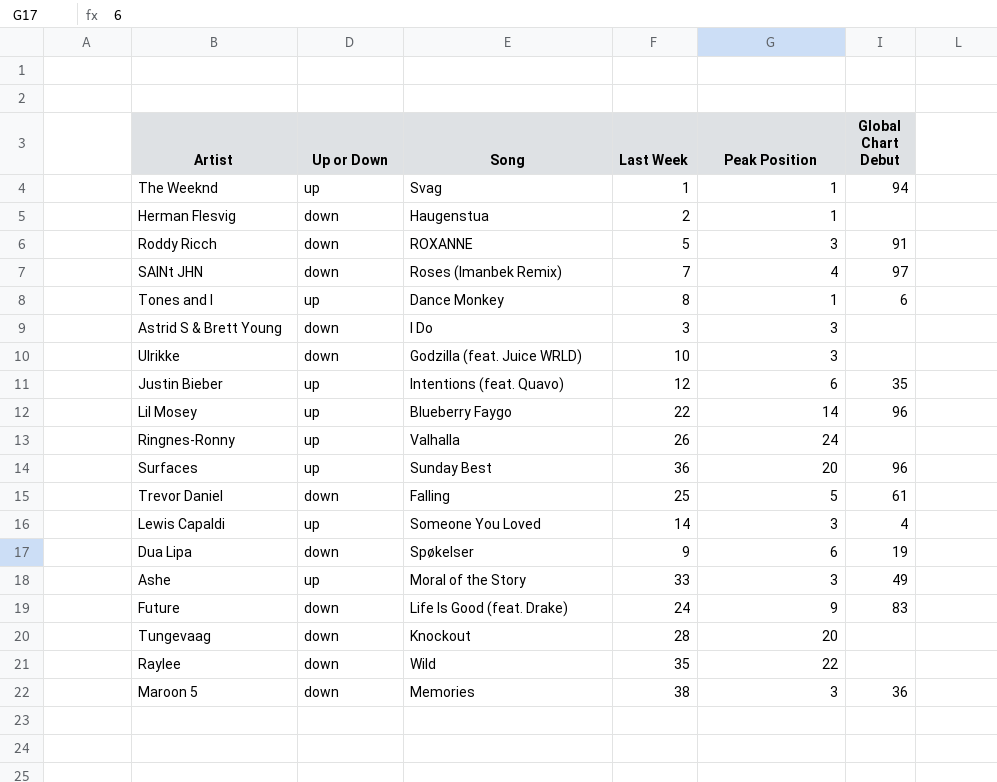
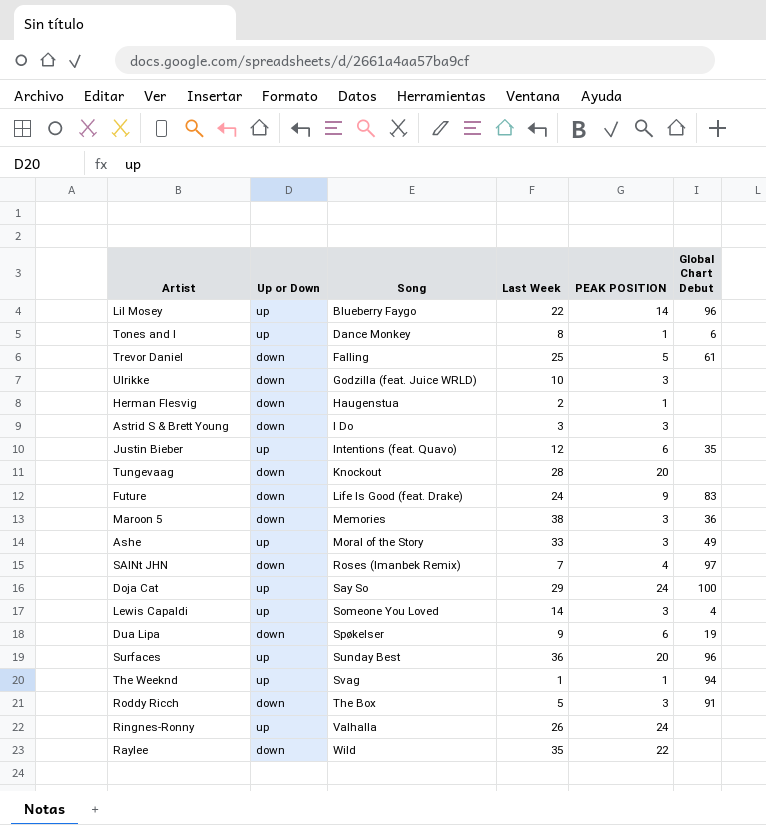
row order: none -> Song ascending
column name: Peak Position -> PEAK POSITION
row Doja Cat: none -> up | Say So | 29 | 24 | 100
Roddy Ricch | Song: ROXANNE -> The Box

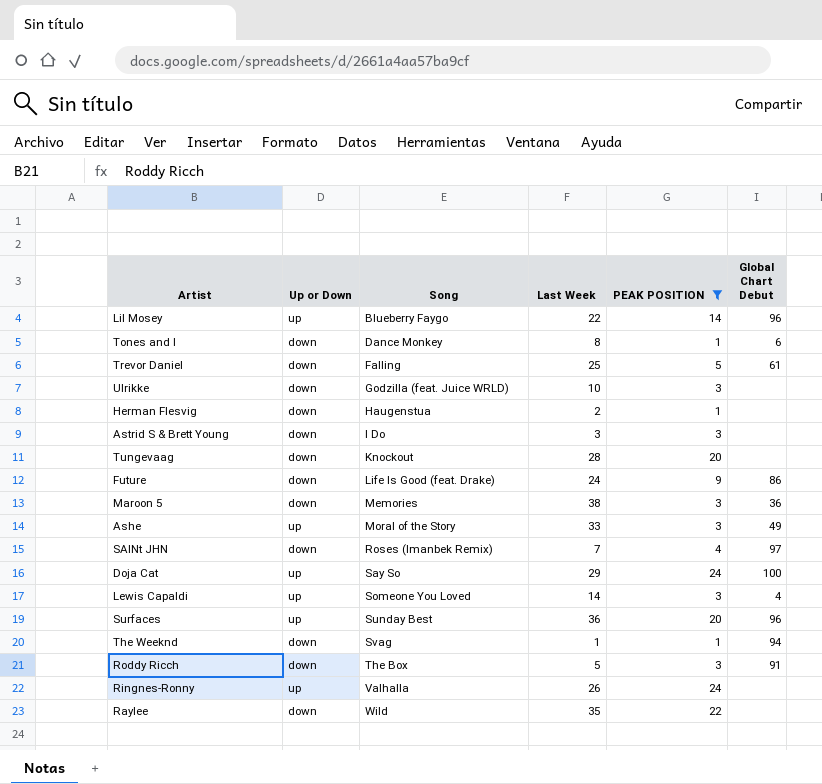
filter: none -> PEAK POSITION != 6
Tones and I | Up or Down: up -> down
Future | Global Chart Debut: 83 -> 86
The Weeknd | Up or Down: up -> down

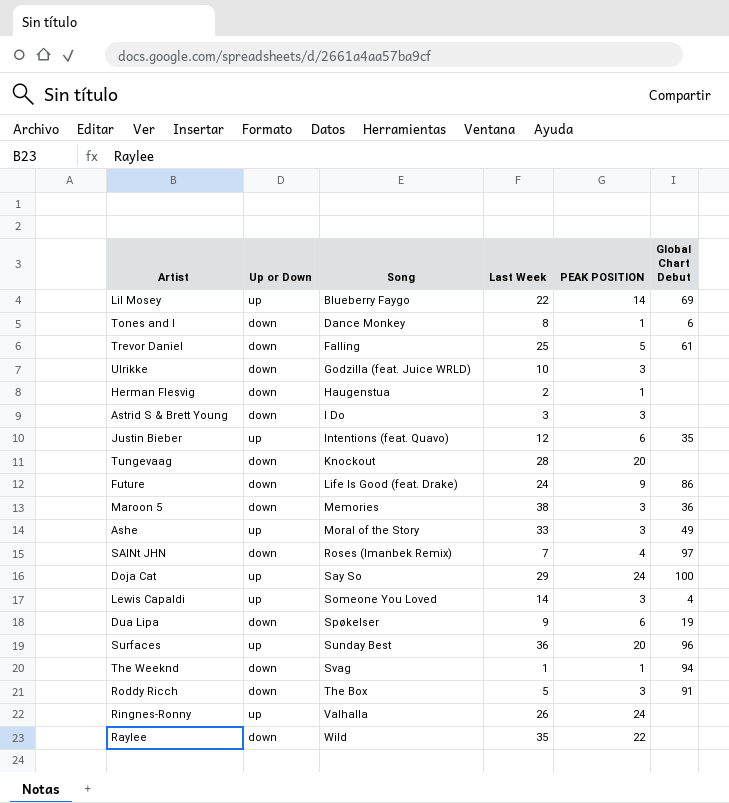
filter: PEAK POSITION != 6 -> none
Lil Mosey | Global Chart Debut: 96 -> 69

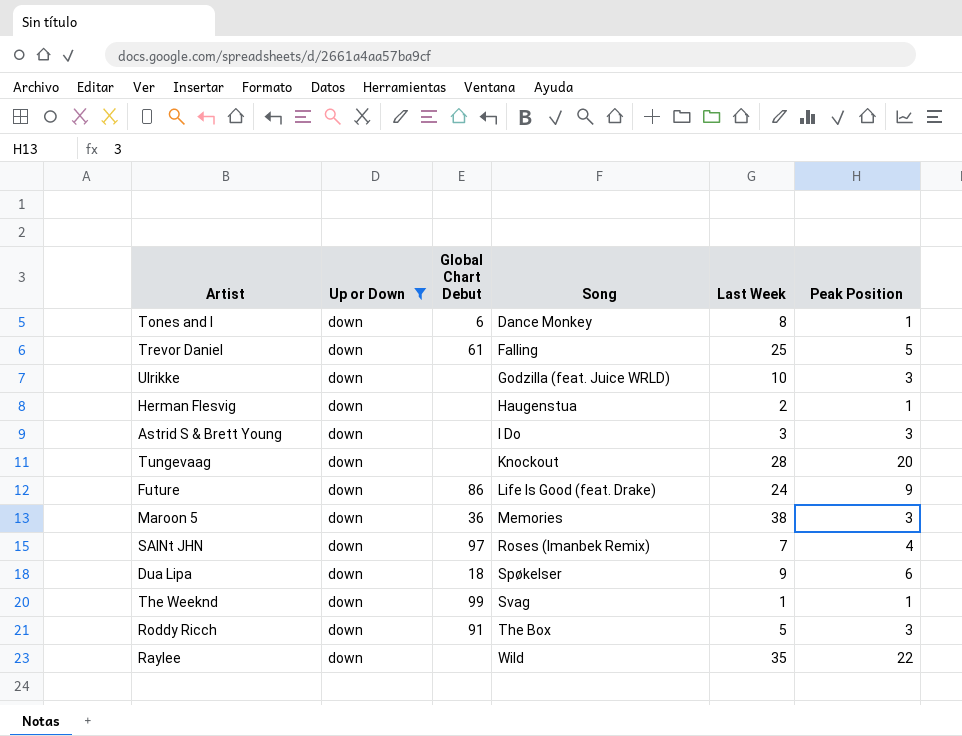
filter: none -> Up or Down = down
column Global Chart Debut | position: 6 -> 3
column name: PEAK POSITION -> Peak Position
Dua Lipa | Global Chart Debut: 19 -> 18
The Weeknd | Global Chart Debut: 94 -> 99

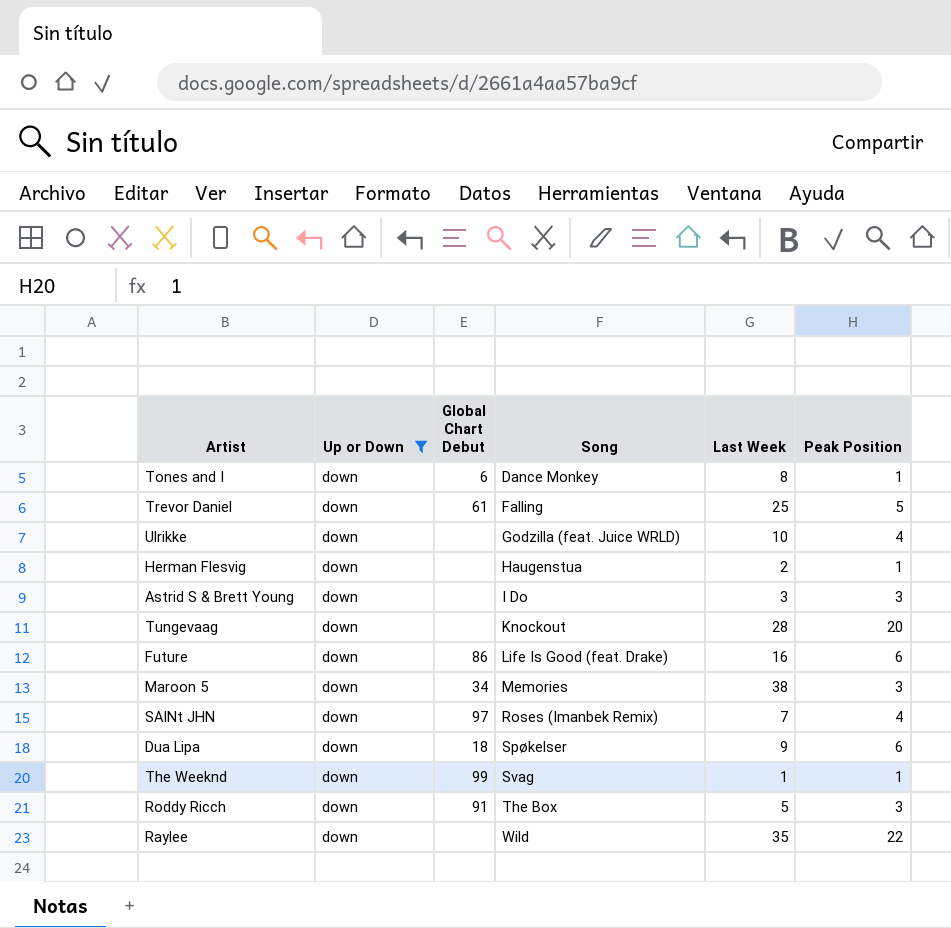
Ulrikke | Peak Position: 3 -> 4
Future | Last Week: 24 -> 16
Future | Peak Position: 9 -> 6
Maroon 5 | Global Chart Debut: 36 -> 34

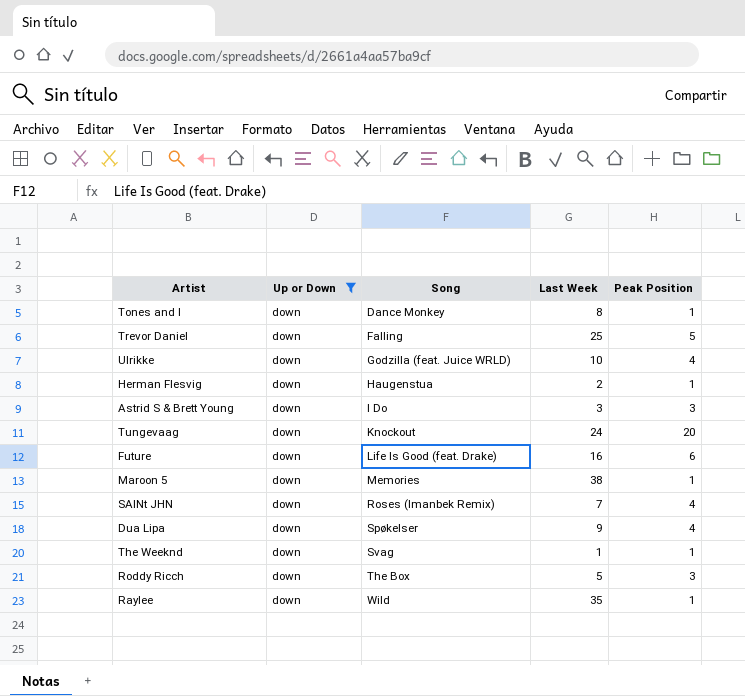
column Global Chart Debut | position: 3 -> none
Tungevaag | Last Week: 28 -> 24
Maroon 5 | Peak Position: 3 -> 1
Dua Lipa | Peak Position: 6 -> 4
Raylee | Peak Position: 22 -> 1

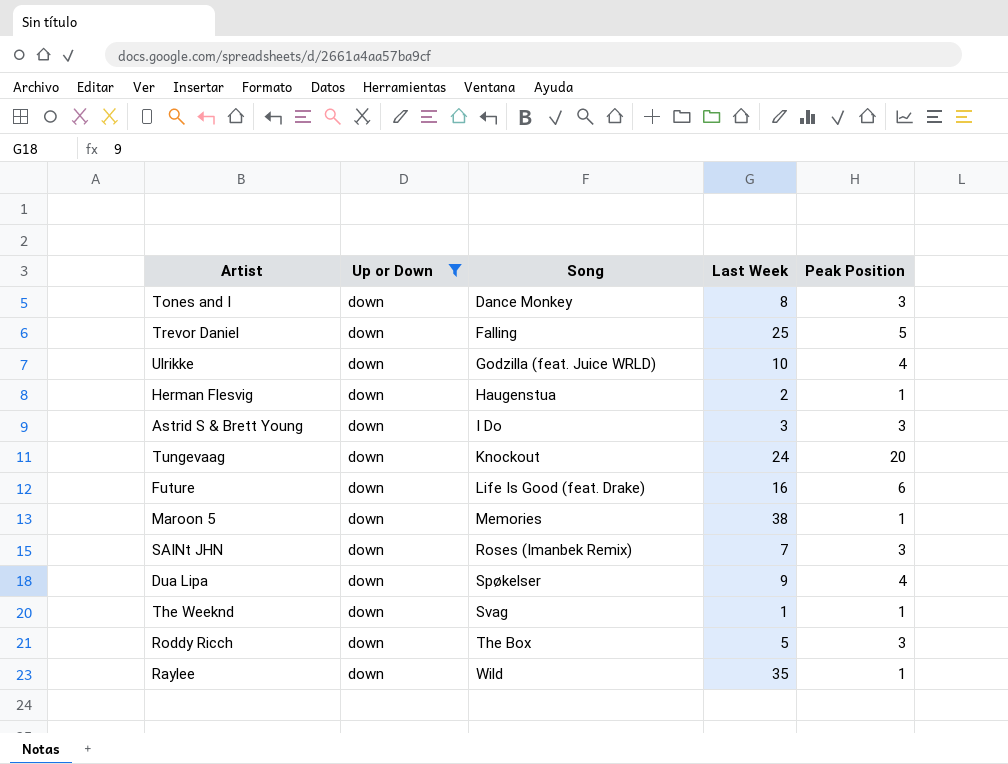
Tones and I | Peak Position: 1 -> 3
SAINt JHN | Peak Position: 4 -> 3

